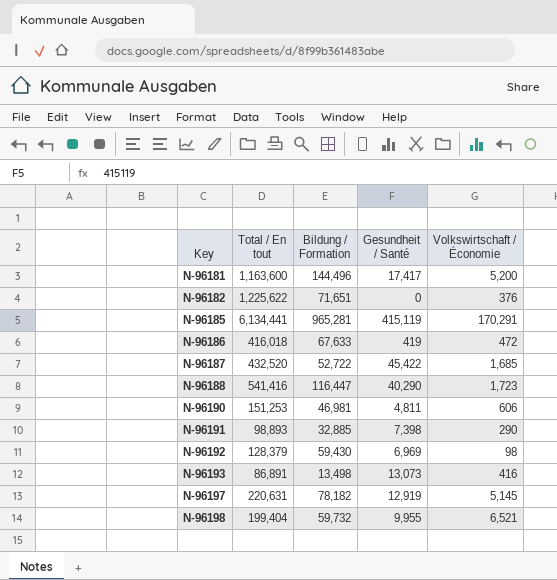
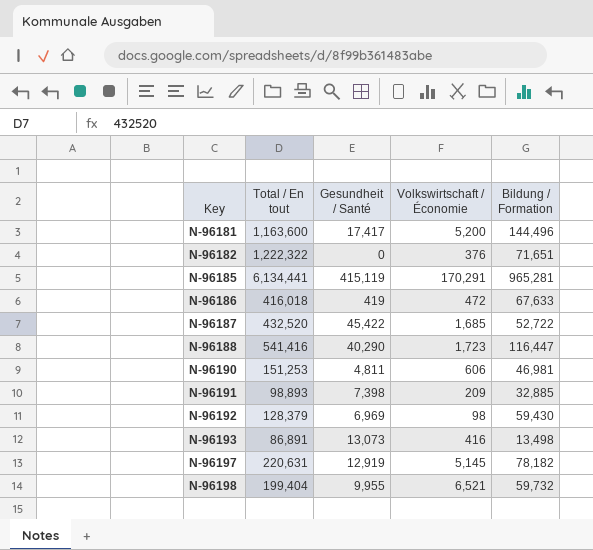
column Bildung / Formation | position: 3 -> 5
N-96182 | Total / En tout: 1,225,622 -> 1,222,322
N-96191 | Volkswirtschaft / Économie: 290 -> 209

